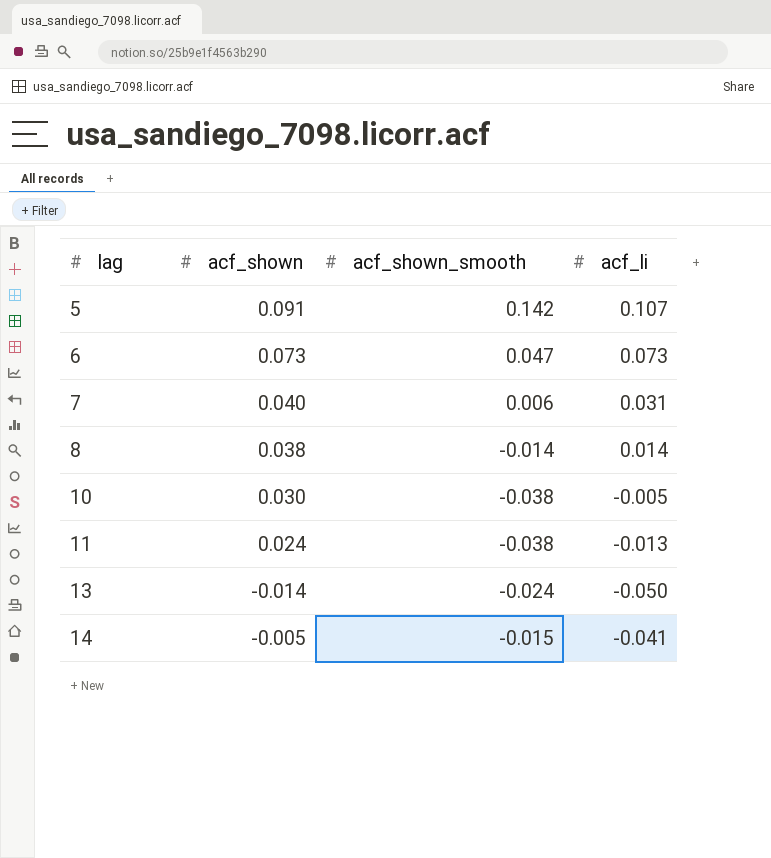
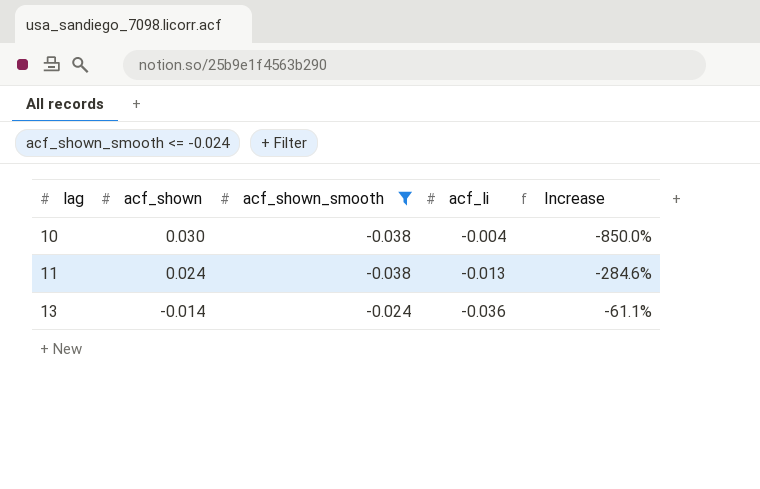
filter: none -> acf_shown_smooth <= -0.024
column Increase | formula: none -> ([acf_shown] - [acf_li]) / [acf_li]
10 | acf_li: -0.005 -> -0.004
13 | acf_li: -0.050 -> -0.036

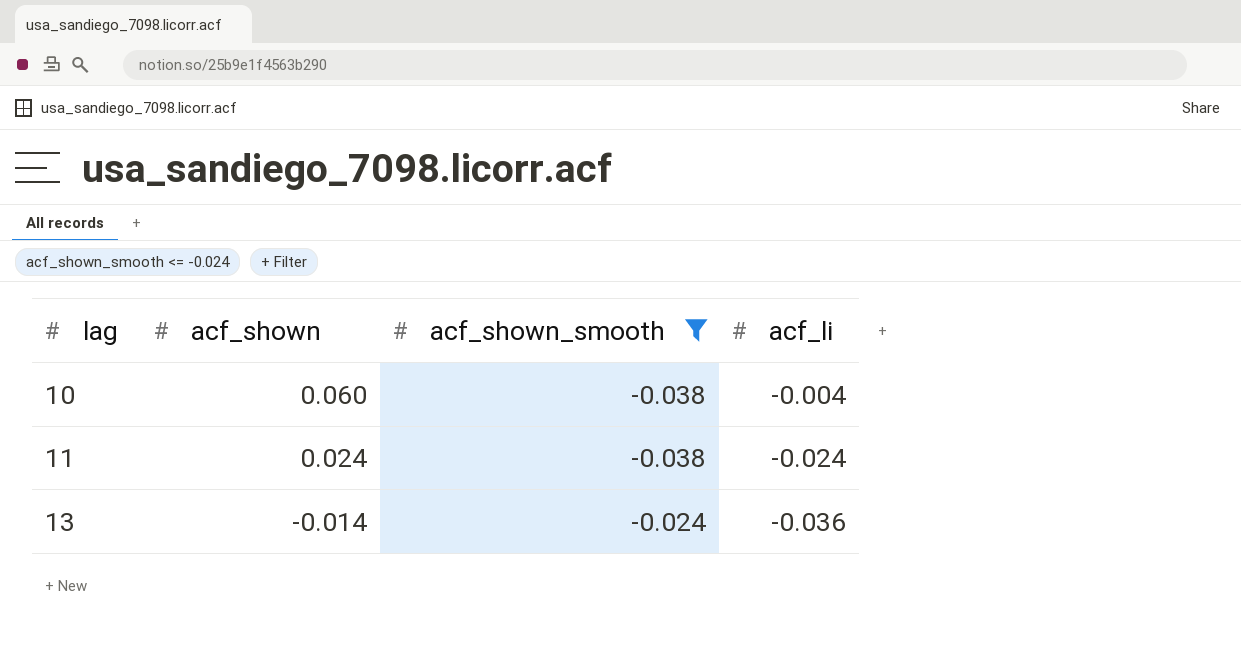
column Increase | formula: ([acf_shown] - [acf_li]) / [acf_li] -> none
10 | acf_shown: 0.030 -> 0.060
11 | acf_li: -0.013 -> -0.024

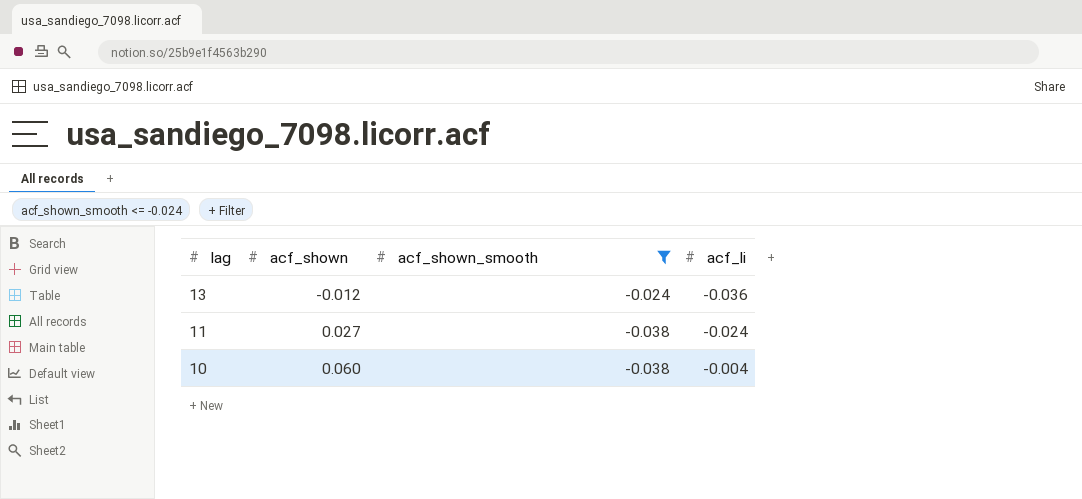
row order: lag ascending -> lag descending
13 | acf_shown: -0.014 -> -0.012
11 | acf_shown: 0.024 -> 0.027

